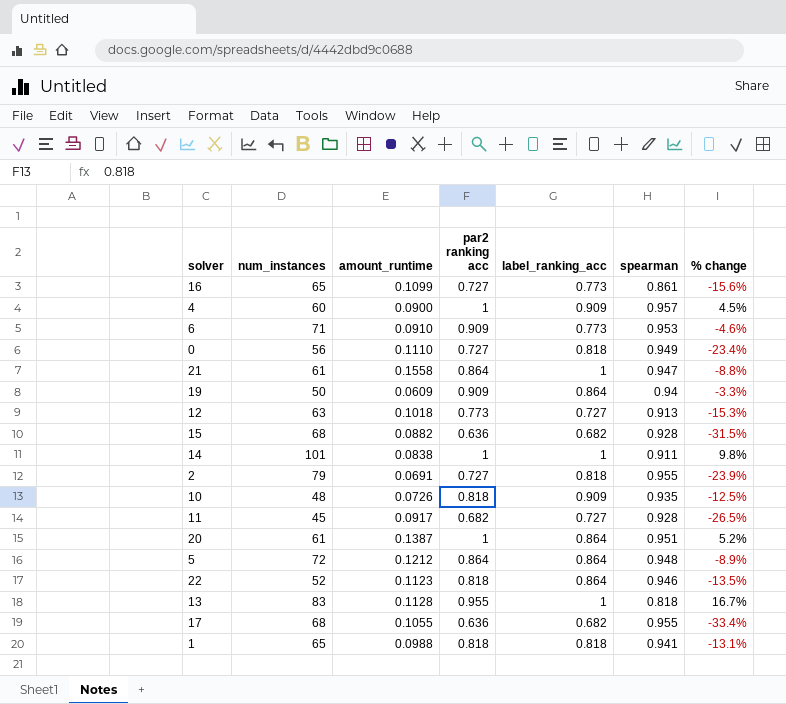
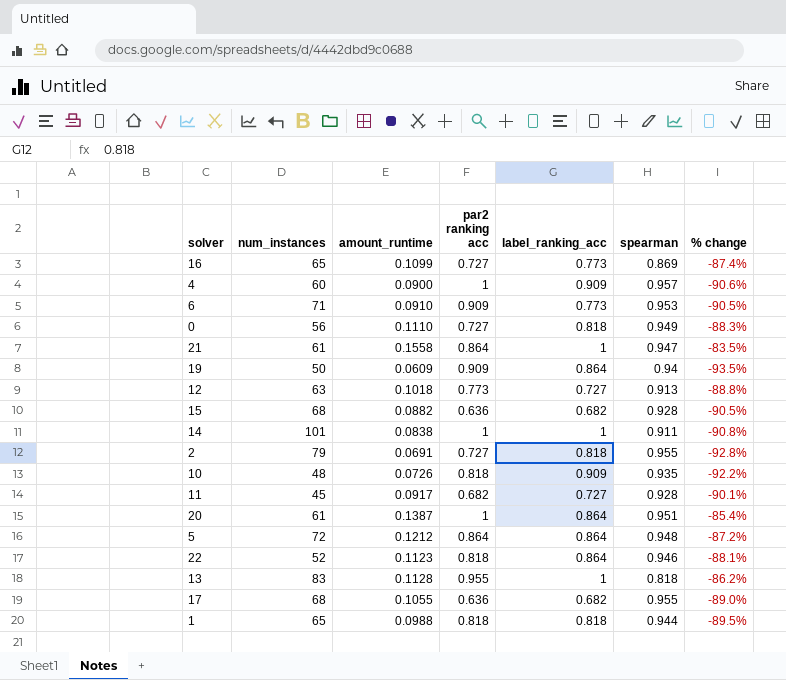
column % change | formula: ([par2 ranking acc] - [spearman]) / [spearman] -> ([amount_runtime] - [spearman]) / [spearman]
16 | spearman: 0.861 -> 0.869
1 | spearman: 0.941 -> 0.944

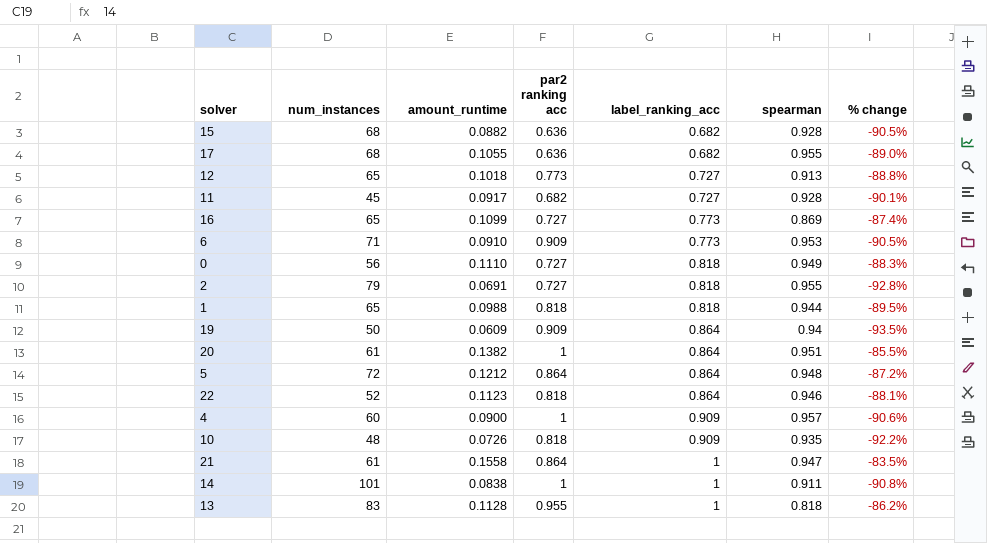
row order: none -> label_ranking_acc ascending
12 | num_instances: 63 -> 65
20 | amount_runtime: 0.1387 -> 0.1382
20 | % change: -85.4% -> -85.5%

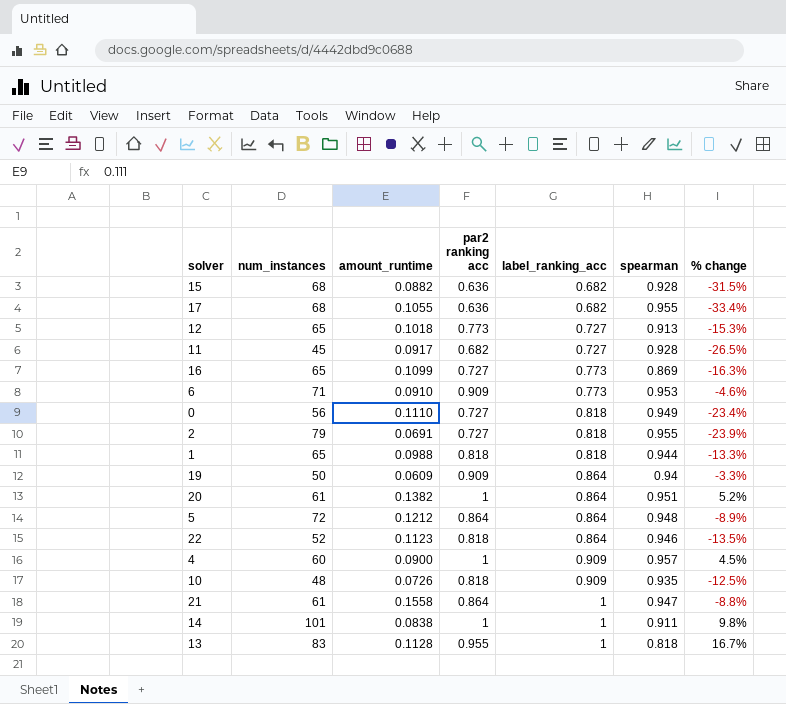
column % change | formula: ([amount_runtime] - [spearman]) / [spearman] -> ([par2 ranking acc] - [spearman]) / [spearman]

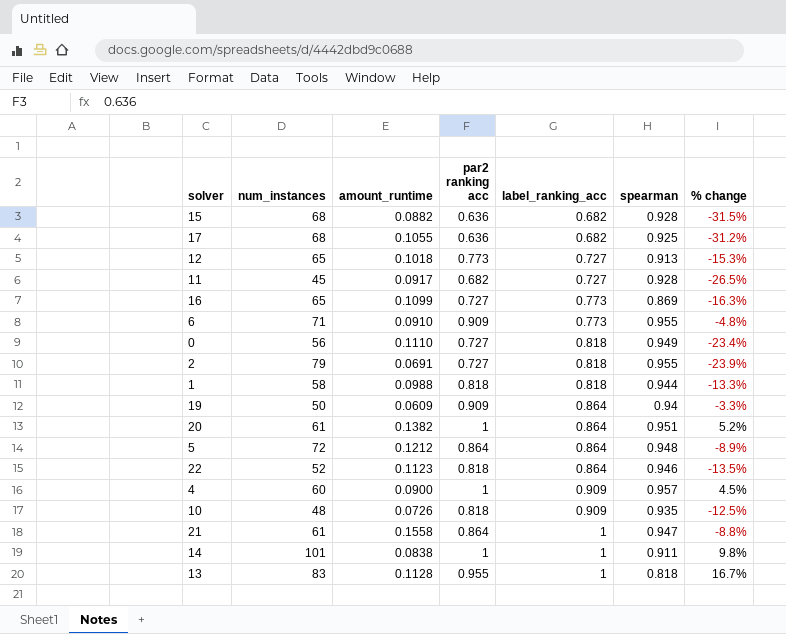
17 | spearman: 0.955 -> 0.925
17 | % change: -33.4% -> -31.2%
6 | spearman: 0.953 -> 0.955
6 | % change: -4.6% -> -4.8%
1 | num_instances: 65 -> 58

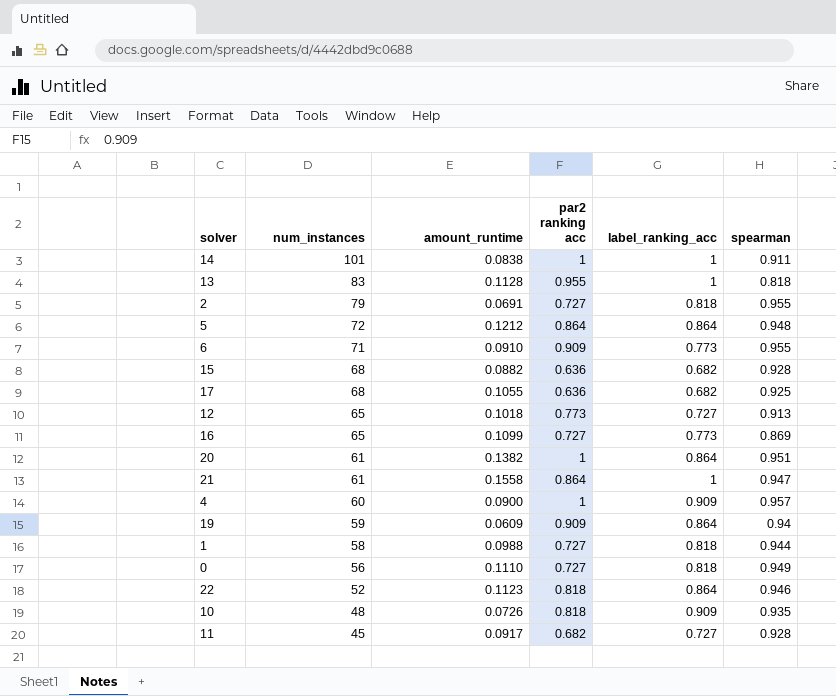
row order: label_ranking_acc ascending -> num_instances descending
column % change | formula: ([par2 ranking acc] - [spearman]) / [spearman] -> none
19 | num_instances: 50 -> 59
1 | par2 ranking acc: 0.818 -> 0.727

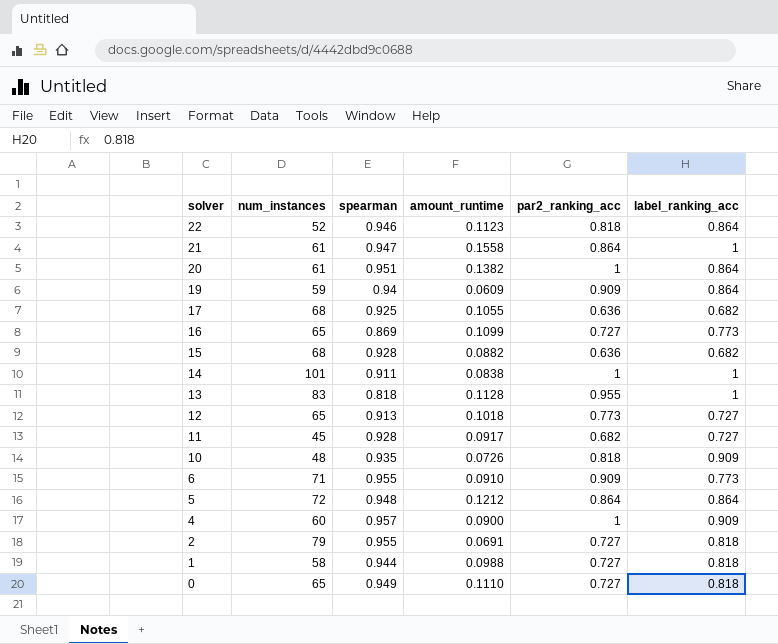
row order: num_instances descending -> solver descending
column spearman | position: 6 -> 3
column name: par2 ranking acc -> par2_ranking_acc
0 | num_instances: 56 -> 65

